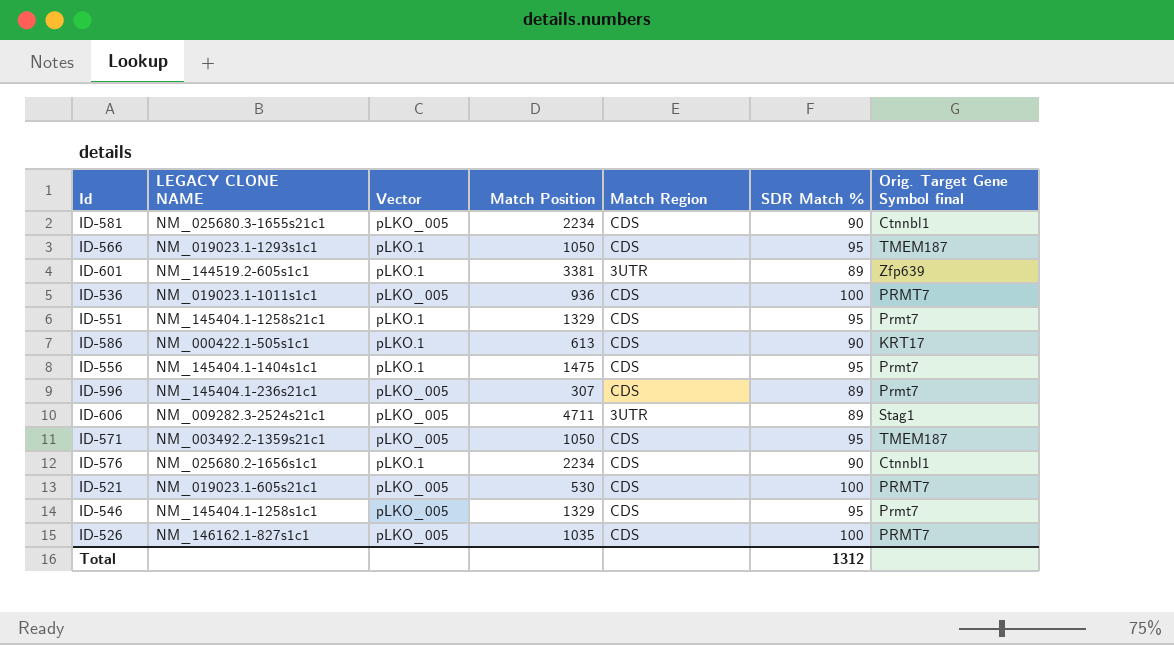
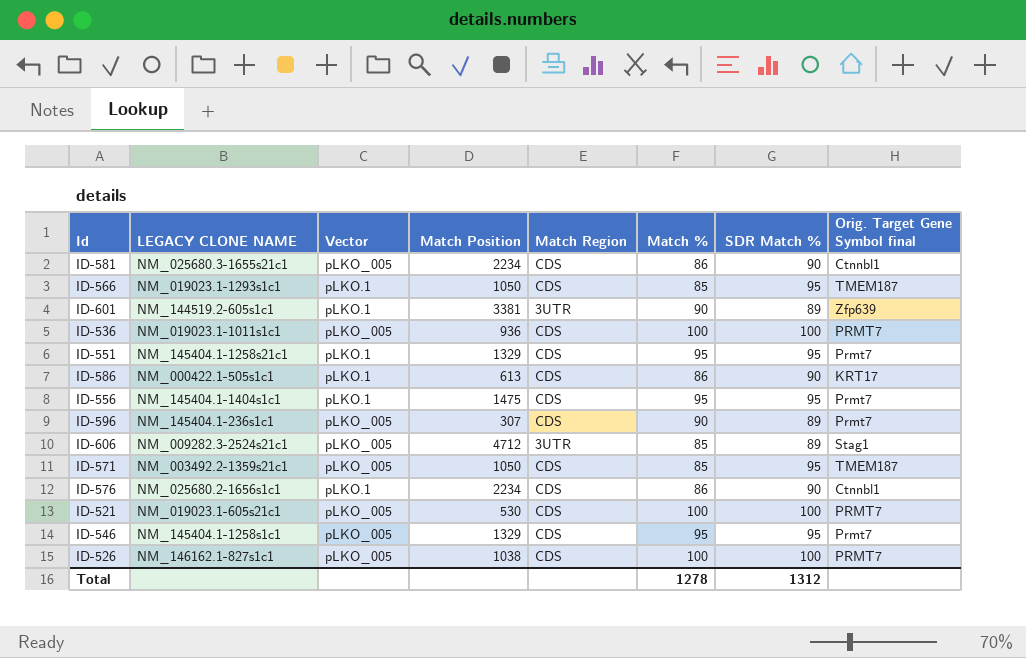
column Match % | position: none -> 6
ID-596 | LEGACY CLONE NAME: NM_145404.1-236s21c1 -> NM_145404.1-236s1c1
ID-606 | Match Position: 4711 -> 4712
ID-526 | Match Position: 1035 -> 1038

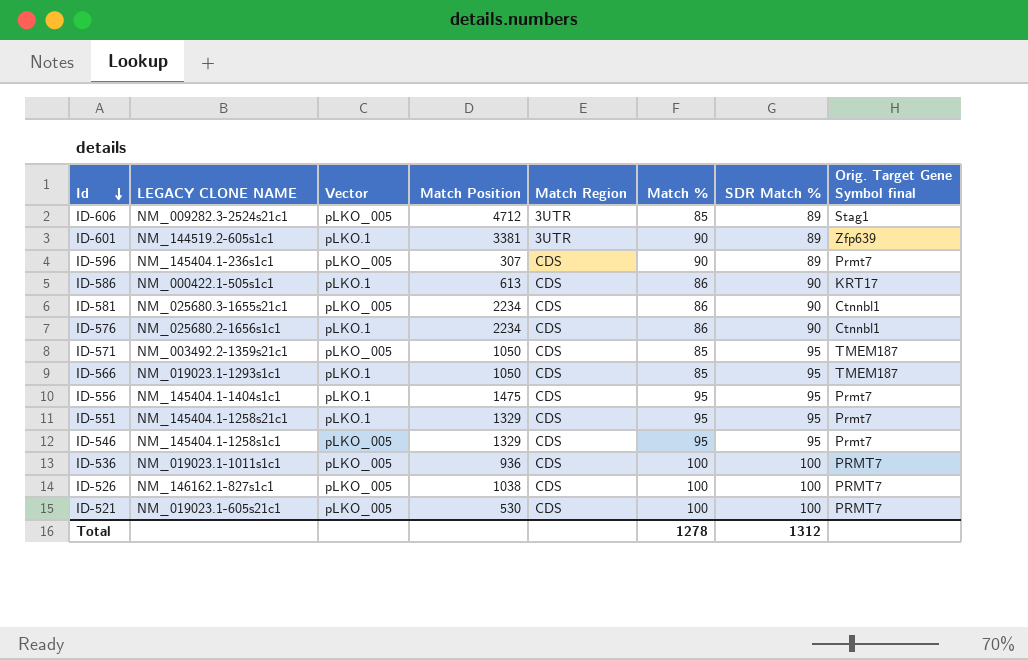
row order: none -> Id descending

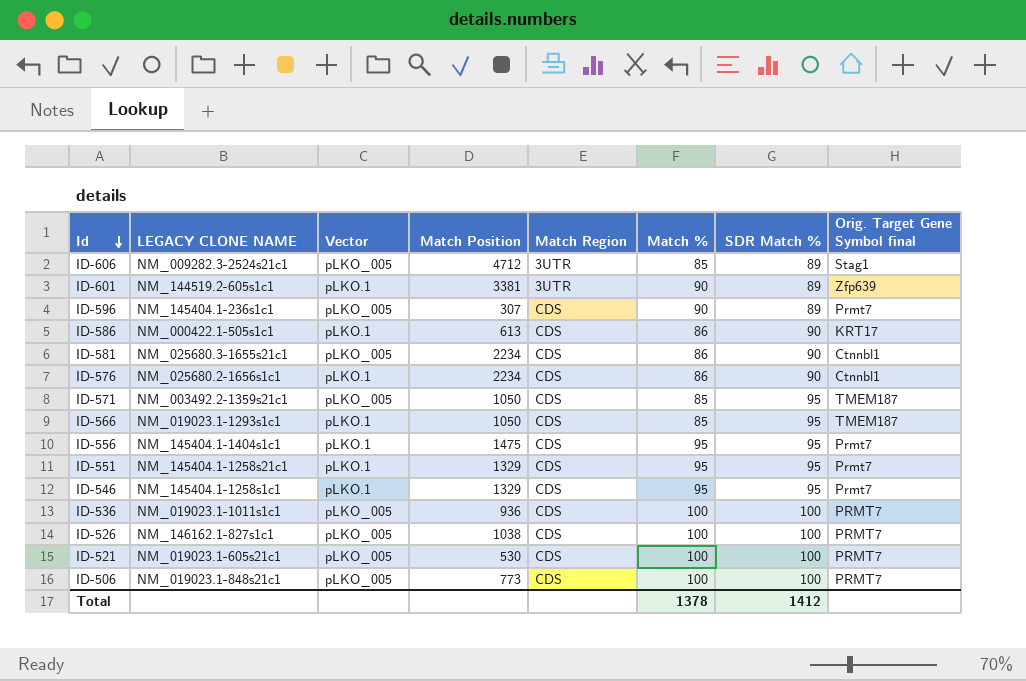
ID-546 | Vector: pLKO_005 -> pLKO.1
row ID-506: none -> NM_019023.1-848s21c1 | pLKO_005 | 773 | CDS | 100 | 100 | PRMT7
Total | Match %: 1278 -> 1378
Total | SDR Match %: 1312 -> 1412

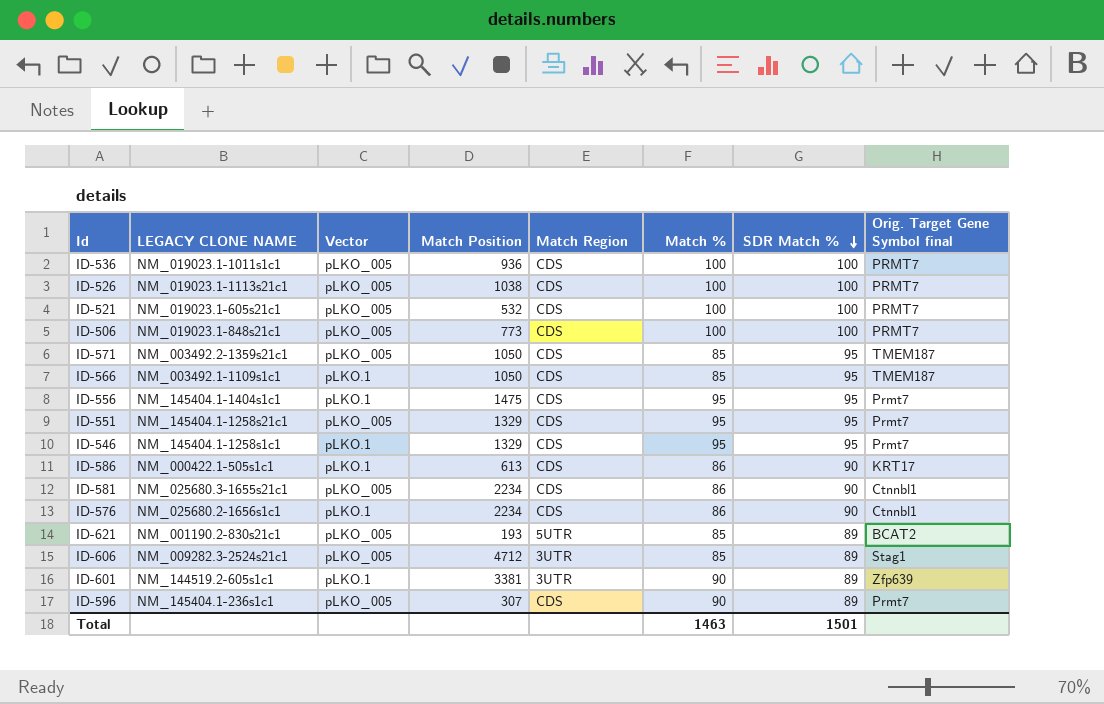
row order: Id descending -> SDR Match % descending
ID-526 | LEGACY CLONE NAME: NM_146162.1-827s1c1 -> NM_019023.1-1113s21c1
ID-521 | Match Position: 530 -> 532
ID-566 | LEGACY CLONE NAME: NM_019023.1-1293s1c1 -> NM_003492.1-1109s1c1
ID-551 | Vector: pLKO.1 -> pLKO_005
row ID-621: none -> NM_001190.2-830s21c1 | pLKO_005 | 193 | 5UTR | 85 | 89 | BCAT2
Total | Match %: 1378 -> 1463
Total | SDR Match %: 1412 -> 1501

